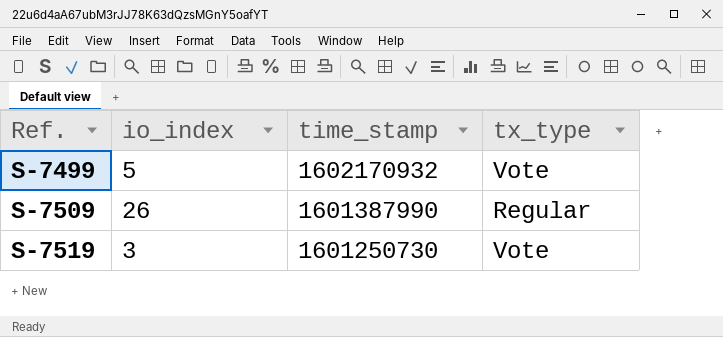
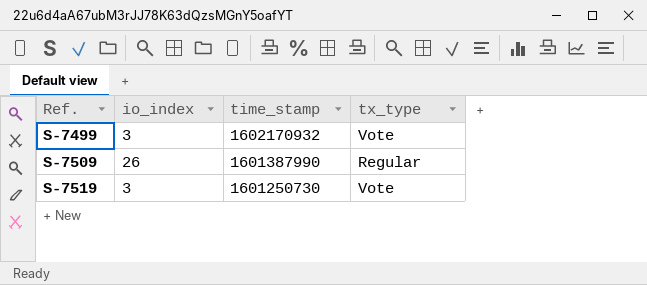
S-7499 | io_index: 5 -> 3

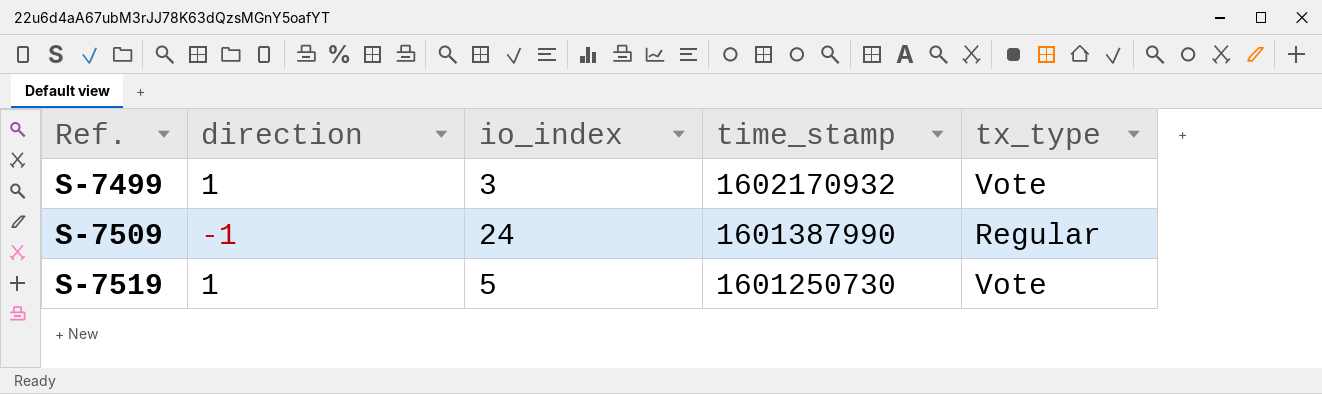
column direction | position: none -> 2
S-7509 | io_index: 26 -> 24
S-7519 | io_index: 3 -> 5

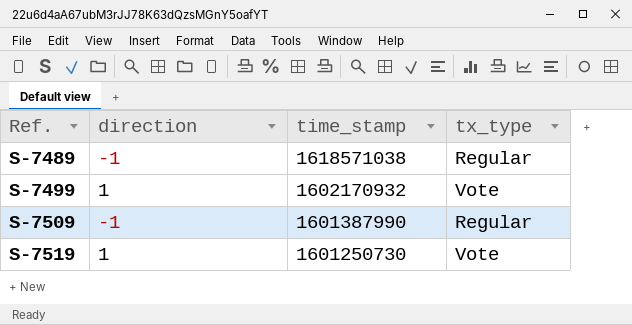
column io_index | position: 3 -> none
row S-7489: none -> -1 | 1618571038 | Regular

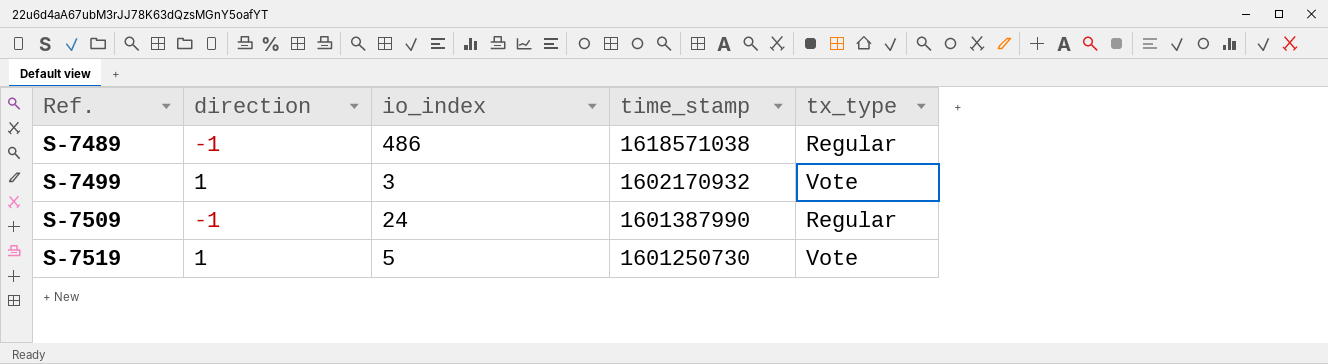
column io_index | position: none -> 3

